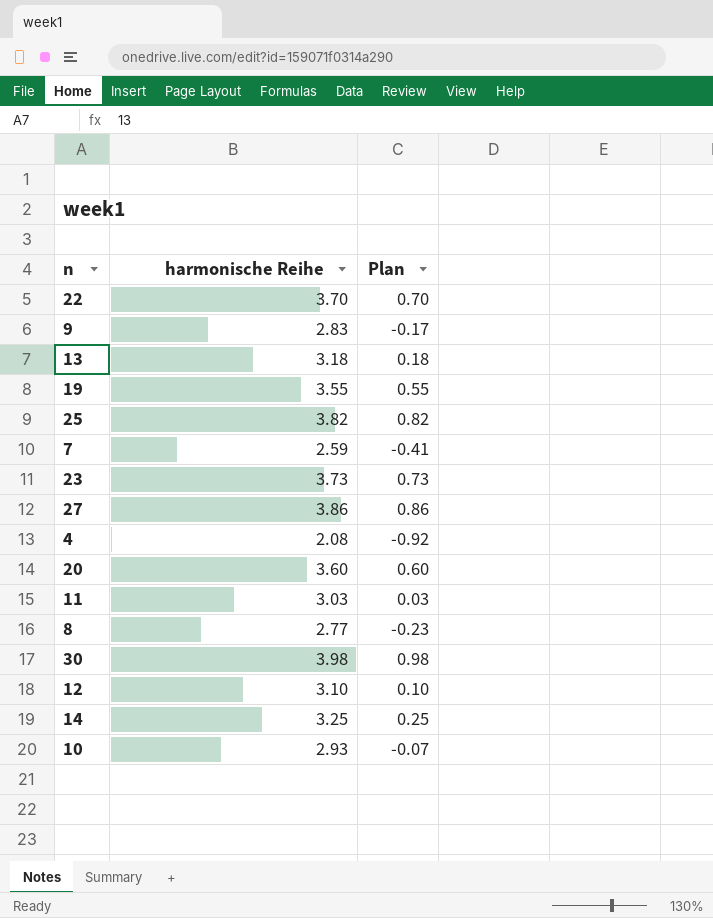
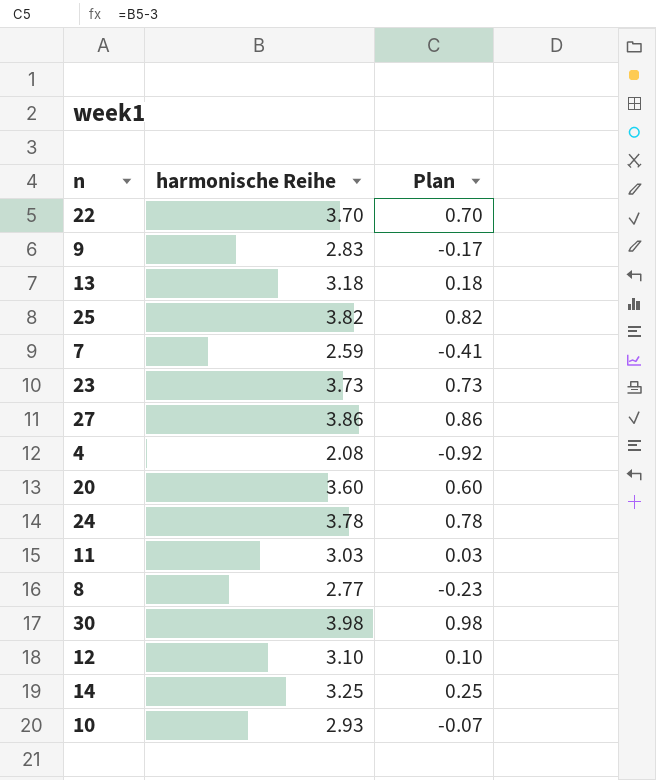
row 19: 3.55 | 0.55 -> none
row 24: none -> 3.78 | 0.78

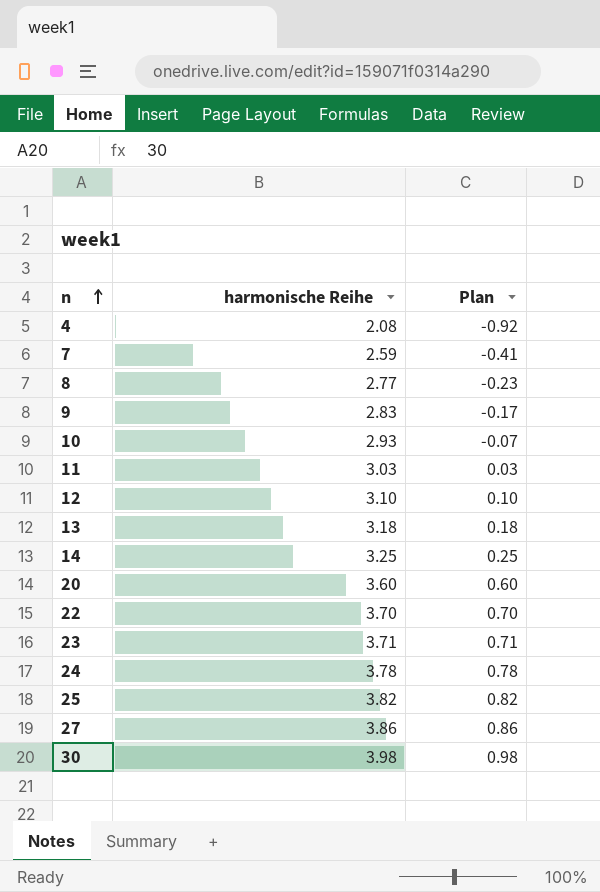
row order: none -> n ascending
23 | harmonische Reihe: 3.73 -> 3.71
23 | Plan: 0.73 -> 0.71

